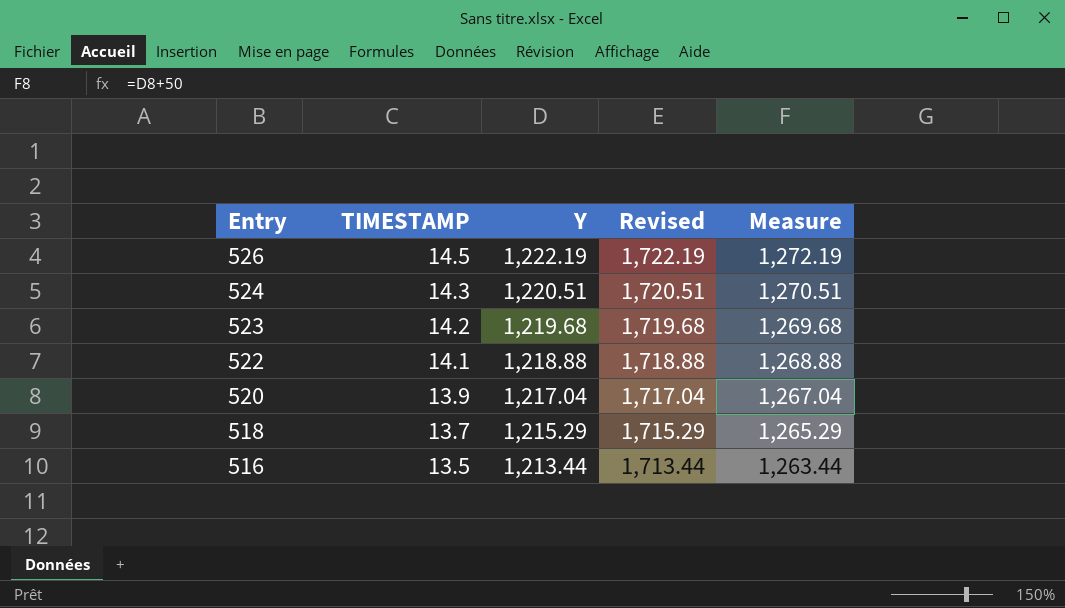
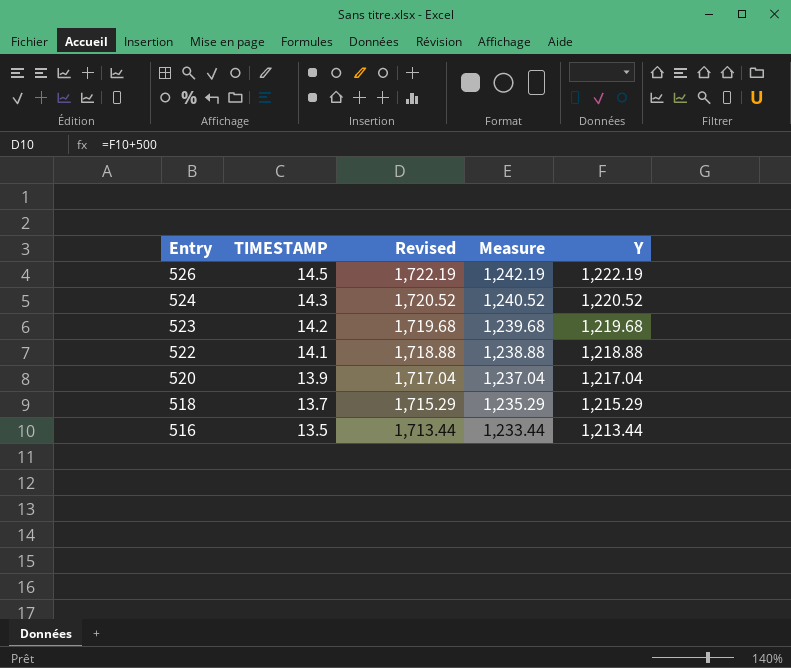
column Measure | formula: [Y] + 50 -> [Y] + 20
column Y | position: 3 -> 5
524 | Revised: 1,720.51 -> 1,720.52
524 | Y: 1,220.51 -> 1,220.52

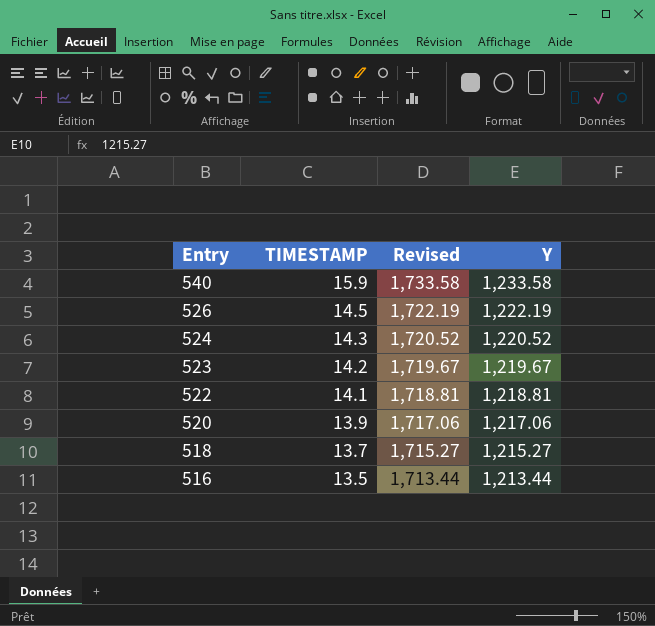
column Measure | formula: [Y] + 20 -> none
row 540: none -> 15.9 | 1,733.58 | 1,233.58
523 | Revised: 1,719.68 -> 1,719.67
523 | Y: 1,219.68 -> 1,219.67
522 | Revised: 1,718.88 -> 1,718.81
522 | Y: 1,218.88 -> 1,218.81
520 | Revised: 1,717.04 -> 1,717.06
520 | Y: 1,217.04 -> 1,217.06
518 | Revised: 1,715.29 -> 1,715.27
518 | Y: 1,215.29 -> 1,215.27

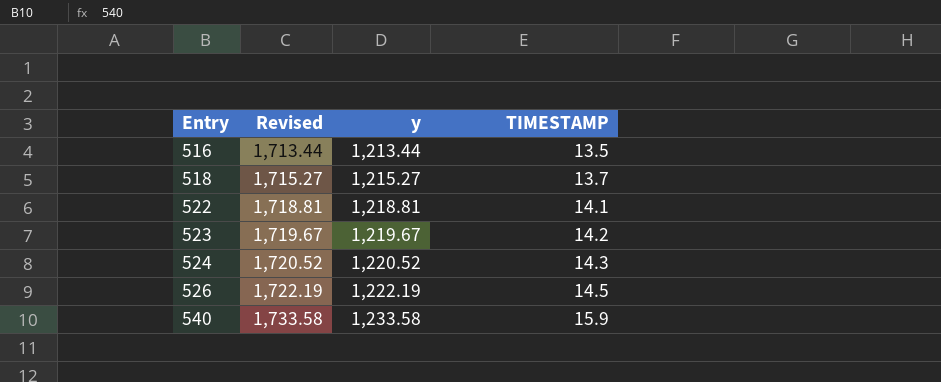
row order: Entry descending -> Entry ascending
column name: Y -> y
column TIMESTAMP | position: 2 -> 4
row 520: 13.9 | 1,717.06 | 1,217.06 -> none

